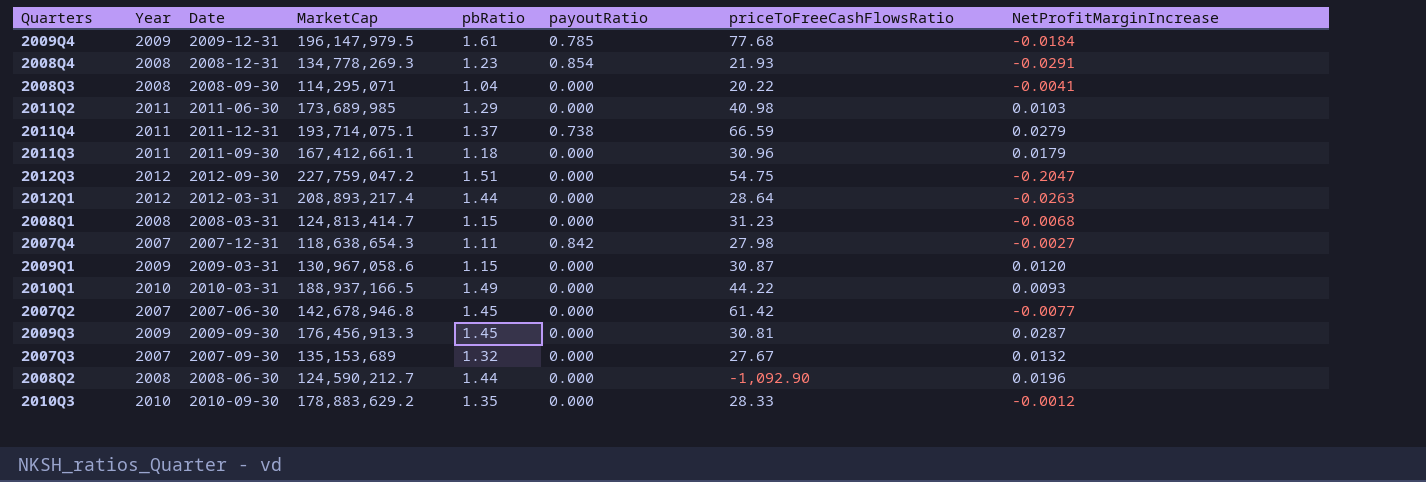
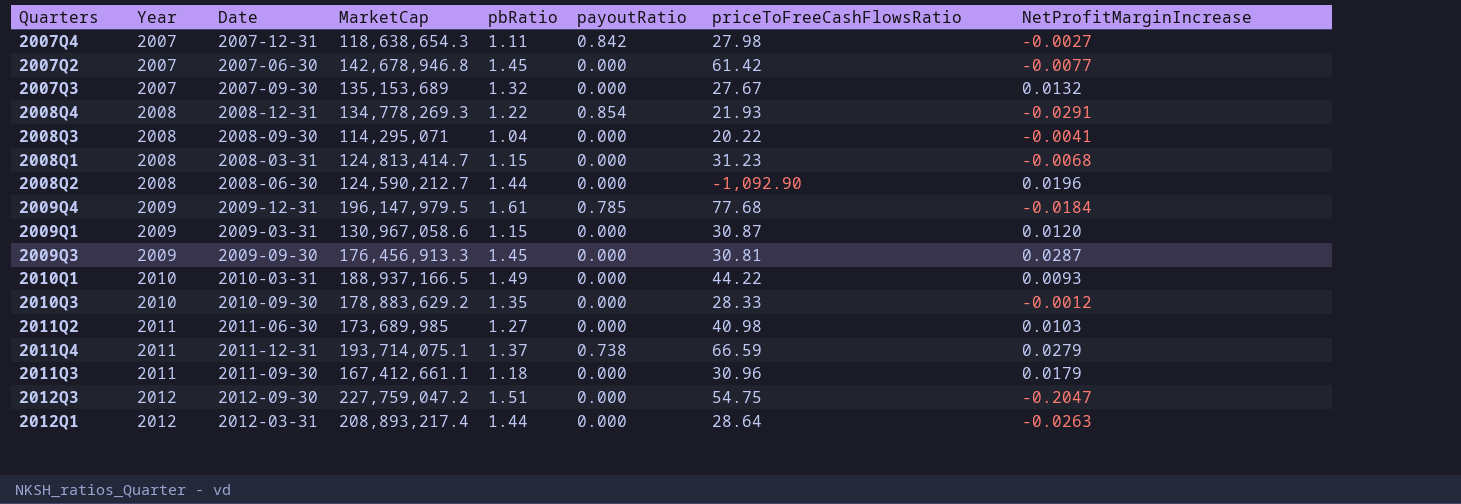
row order: none -> Year ascending
2008Q4 | pbRatio: 1.23 -> 1.22
2011Q2 | pbRatio: 1.29 -> 1.27

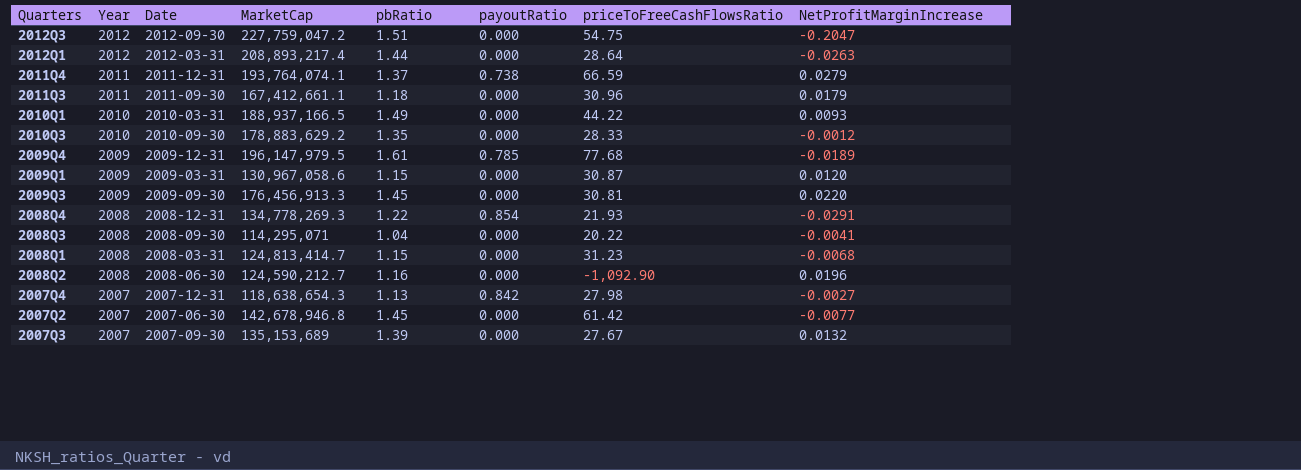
row order: Year ascending -> Year descending
row 2011Q2: 2011 | 2011-06-30 | 173,689,985 | 1.27 | 0.000 | 40.98 | 0.0103 -> none
2011Q4 | MarketCap: 193,714,075.1 -> 193,764,074.1
2009Q4 | NetProfitMarginIncrease: -0.0184 -> -0.0189
2009Q3 | NetProfitMarginIncrease: 0.0287 -> 0.0220
2008Q2 | pbRatio: 1.44 -> 1.16
2007Q4 | pbRatio: 1.11 -> 1.13
2007Q3 | pbRatio: 1.32 -> 1.39

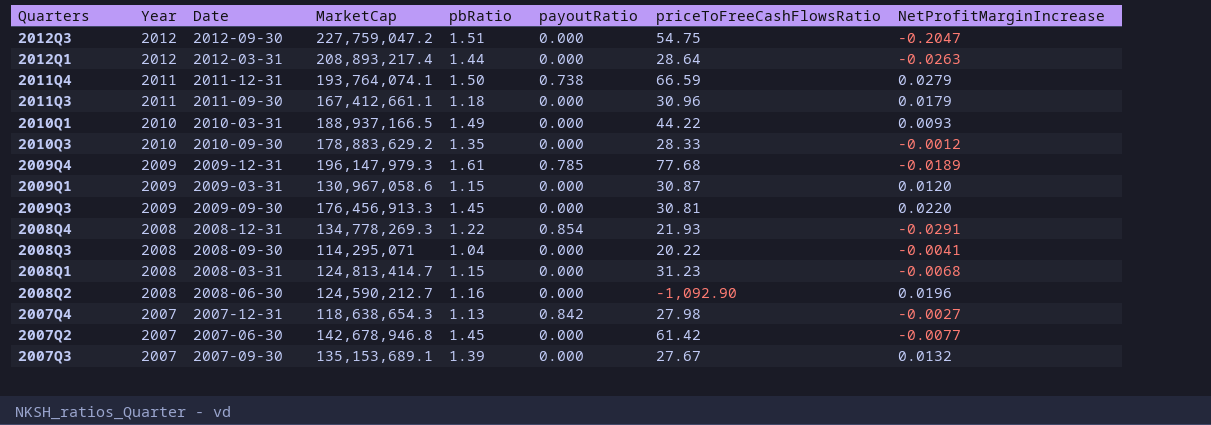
2011Q4 | pbRatio: 1.37 -> 1.50
2009Q4 | MarketCap: 196,147,979.5 -> 196,147,979.3
2007Q3 | MarketCap: 135,153,689 -> 135,153,689.1

